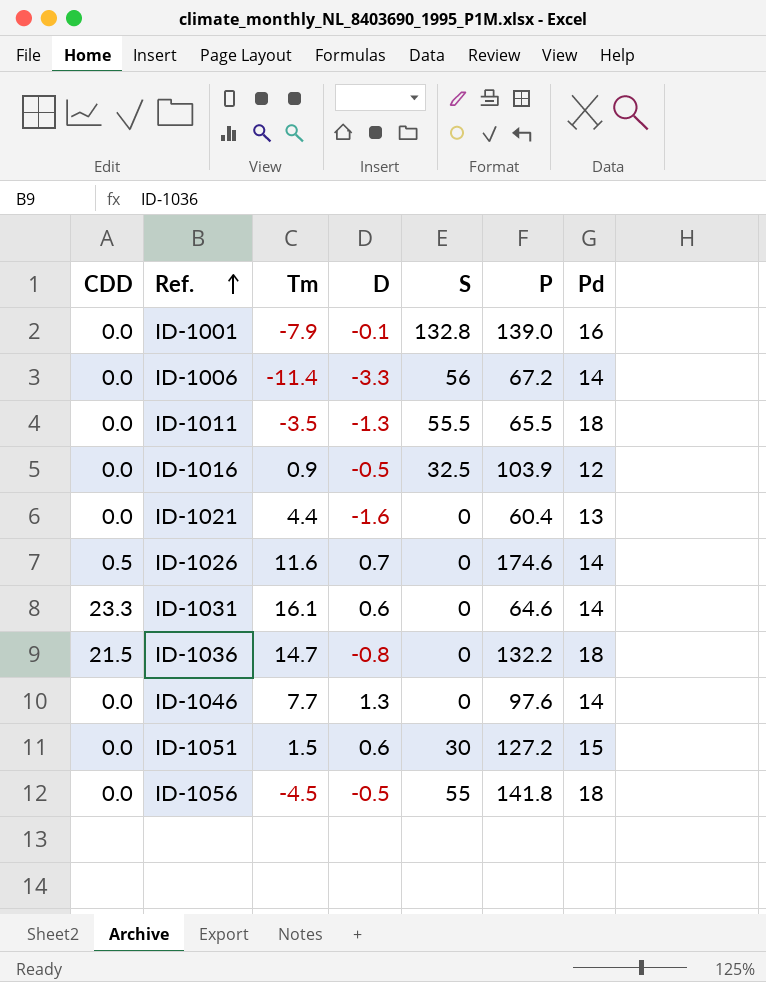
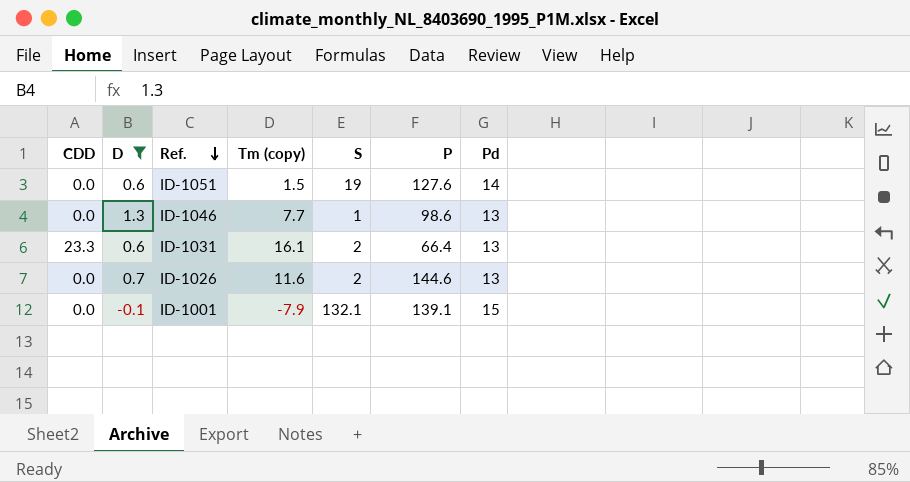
filter: none -> D >= -0.1
row order: Ref. ascending -> Ref. descending
column D | position: 4 -> 2
column name: Tm -> Tm (copy)
ID-1051 | S: 30 -> 19
ID-1051 | P: 127.2 -> 127.6
ID-1051 | Pd: 15 -> 14
ID-1046 | S: 0 -> 1
ID-1046 | P: 97.6 -> 98.6
ID-1046 | Pd: 14 -> 13
ID-1031 | S: 0 -> 2
ID-1031 | P: 64.6 -> 66.4
ID-1031 | Pd: 14 -> 13
ID-1026 | CDD: 0.5 -> 0.0
ID-1026 | S: 0 -> 2
ID-1026 | P: 174.6 -> 144.6
ID-1026 | Pd: 14 -> 13
ID-1001 | S: 132.8 -> 132.1
ID-1001 | P: 139.0 -> 139.1
ID-1001 | Pd: 16 -> 15

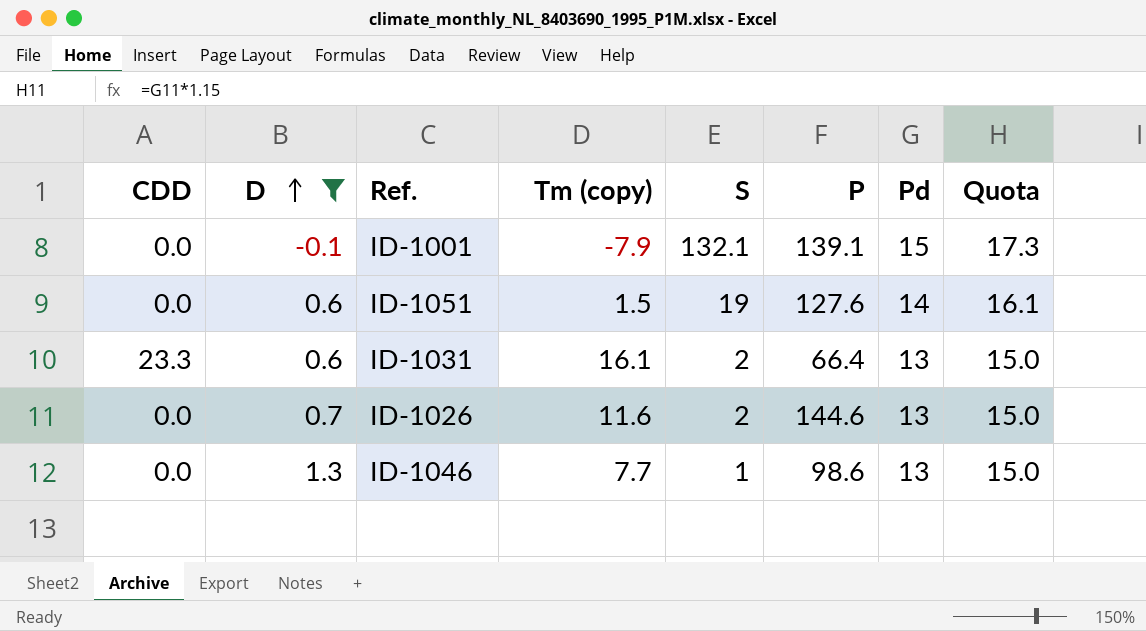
row order: Ref. descending -> D ascending
column Quota | formula: none -> [Pd] * 1.15

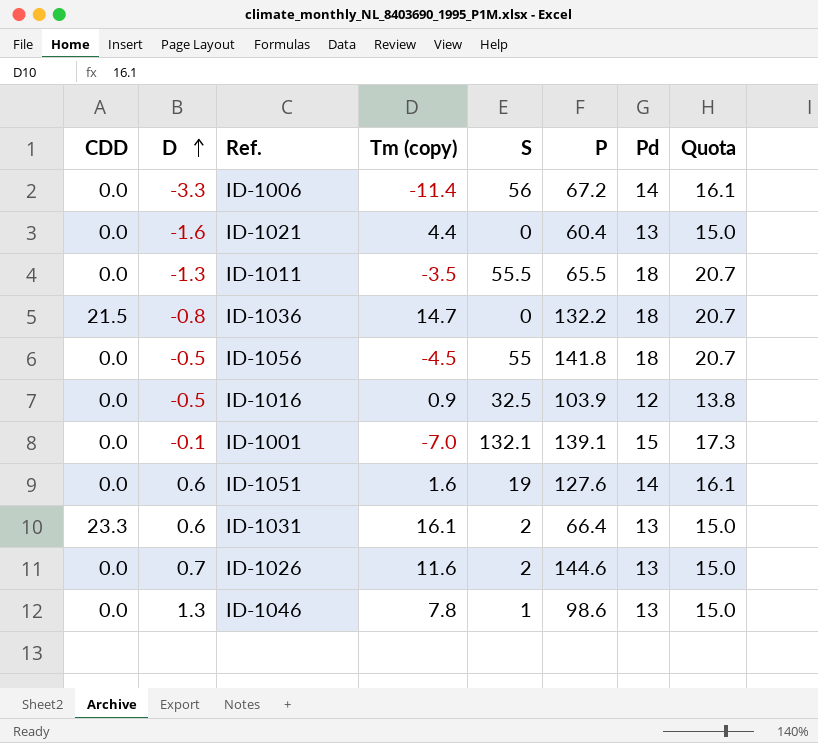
filter: D >= -0.1 -> none
ID-1001 | Tm (copy): -7.9 -> -7.0
ID-1051 | Tm (copy): 1.5 -> 1.6
ID-1046 | Tm (copy): 7.7 -> 7.8

